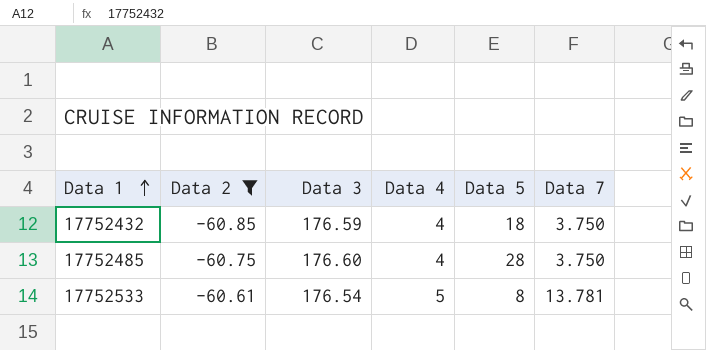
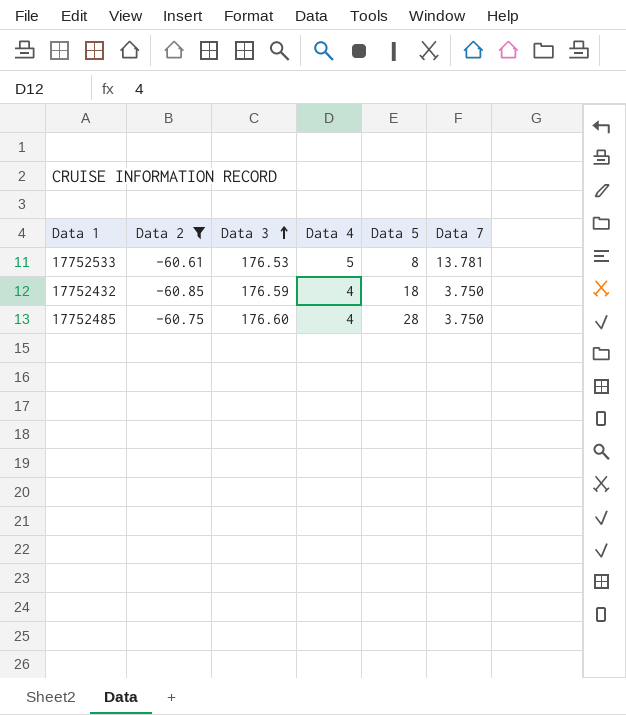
row order: Data 1 ascending -> Data 3 ascending
17752533 | Data 3: 176.54 -> 176.53

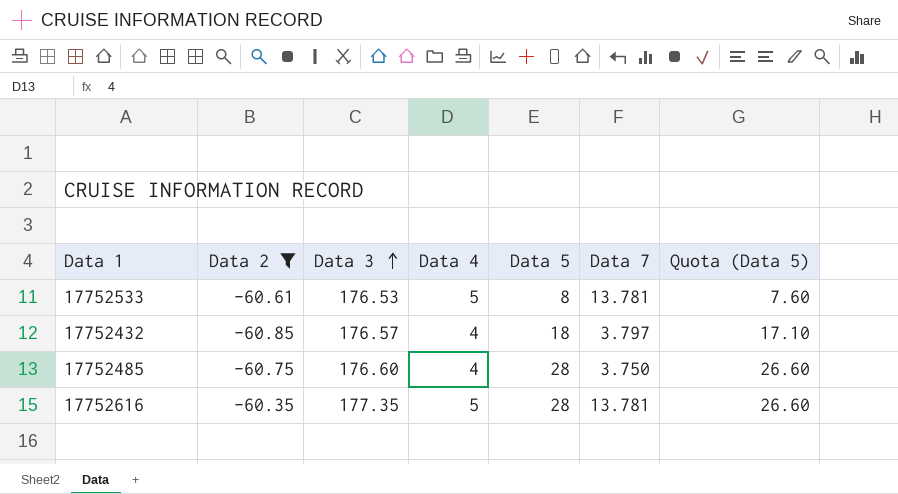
column Quota (Data 5) | formula: none -> [Data 5] * 0.95
17752432 | Data 3: 176.59 -> 176.57
17752432 | Data 7: 3.750 -> 3.797
row 17752616: none -> -60.35 | 177.35 | 5 | 28 | 13.781 | 26.60

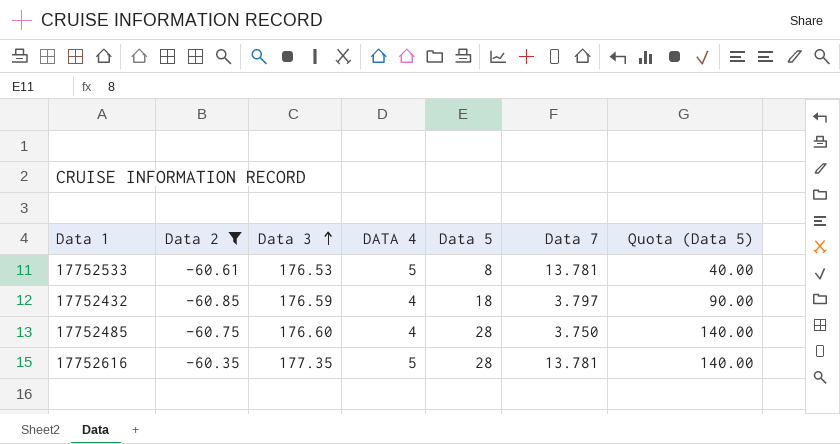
column name: Data 4 -> DATA 4
column Quota (Data 5) | formula: [Data 5] * 0.95 -> [Data 5] * 5
17752432 | Data 3: 176.57 -> 176.59

